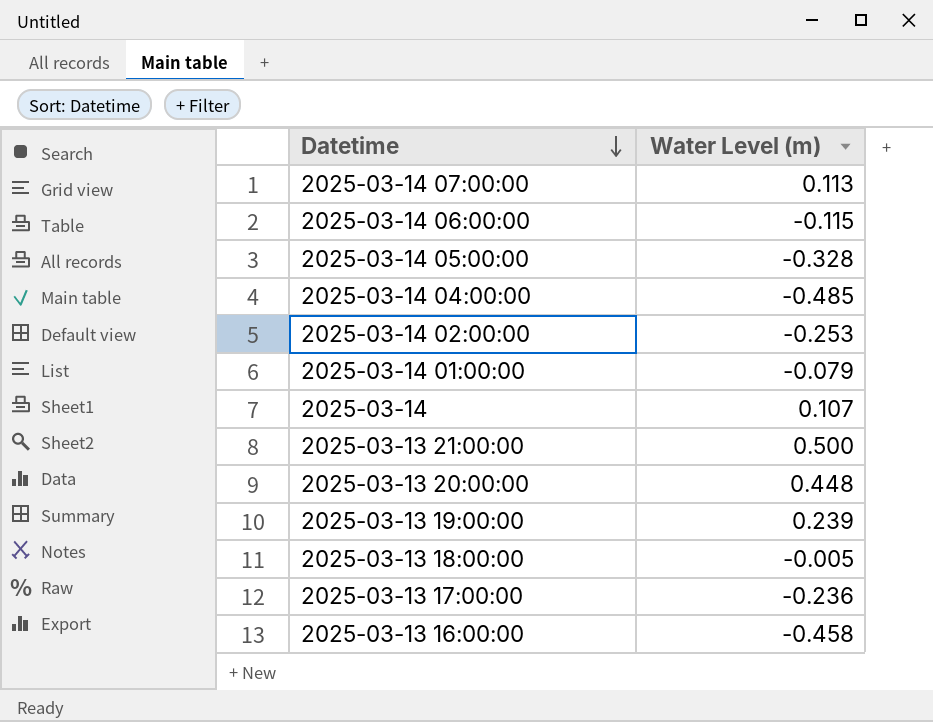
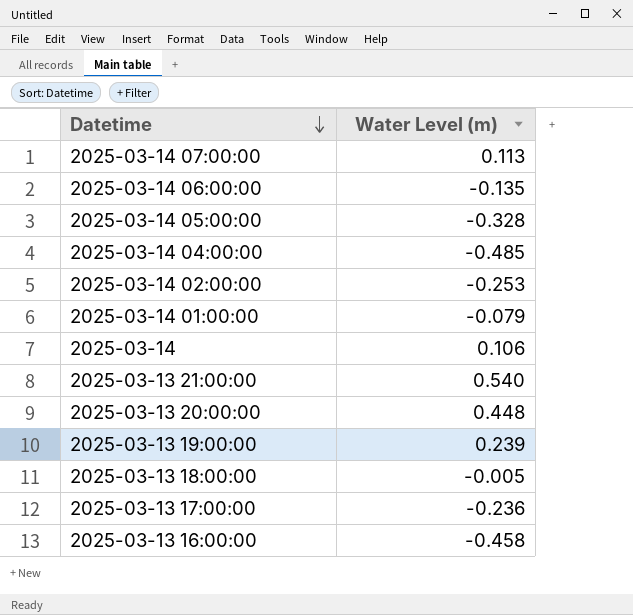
2025-03-14 06:00:00 | Water Level (m): -0.115 -> -0.135
2025-03-14 | Water Level (m): 0.107 -> 0.106
2025-03-13 21:00:00 | Water Level (m): 0.500 -> 0.540

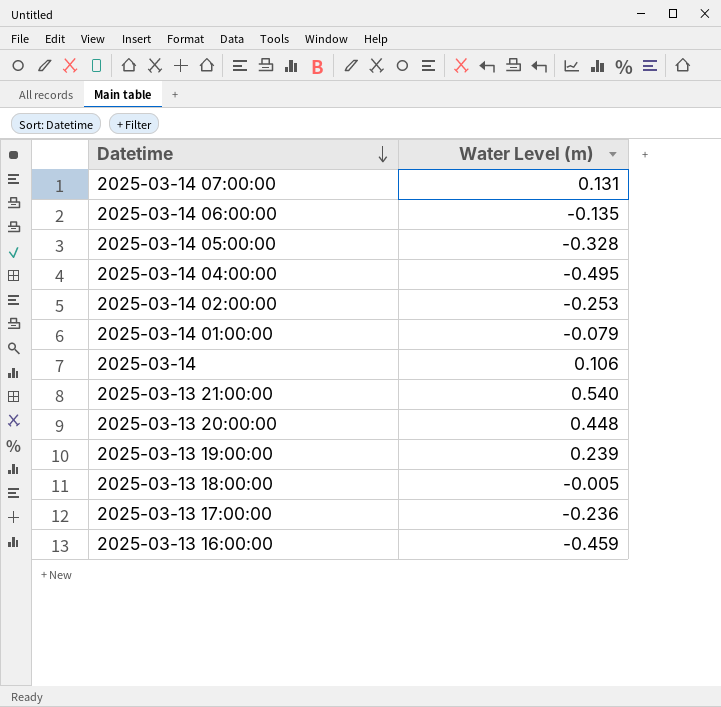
2025-03-14 07:00:00 | Water Level (m): 0.113 -> 0.131
2025-03-14 04:00:00 | Water Level (m): -0.485 -> -0.495
2025-03-13 16:00:00 | Water Level (m): -0.458 -> -0.459

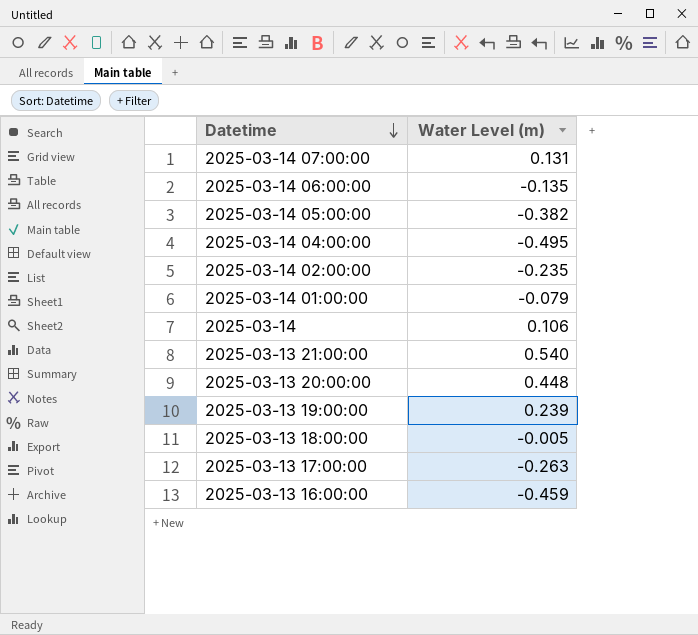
2025-03-14 05:00:00 | Water Level (m): -0.328 -> -0.382
2025-03-14 02:00:00 | Water Level (m): -0.253 -> -0.235
2025-03-13 17:00:00 | Water Level (m): -0.236 -> -0.263

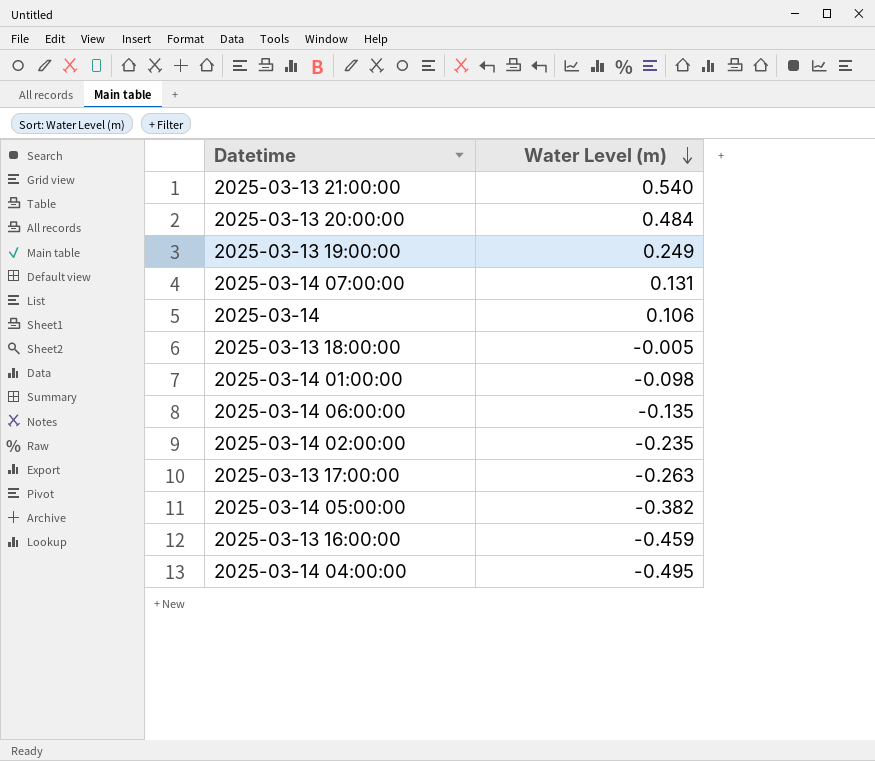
row order: Datetime descending -> Water Level (m) descending
2025-03-13 20:00:00 | Water Level (m): 0.448 -> 0.484
2025-03-13 19:00:00 | Water Level (m): 0.239 -> 0.249
2025-03-14 01:00:00 | Water Level (m): -0.079 -> -0.098

